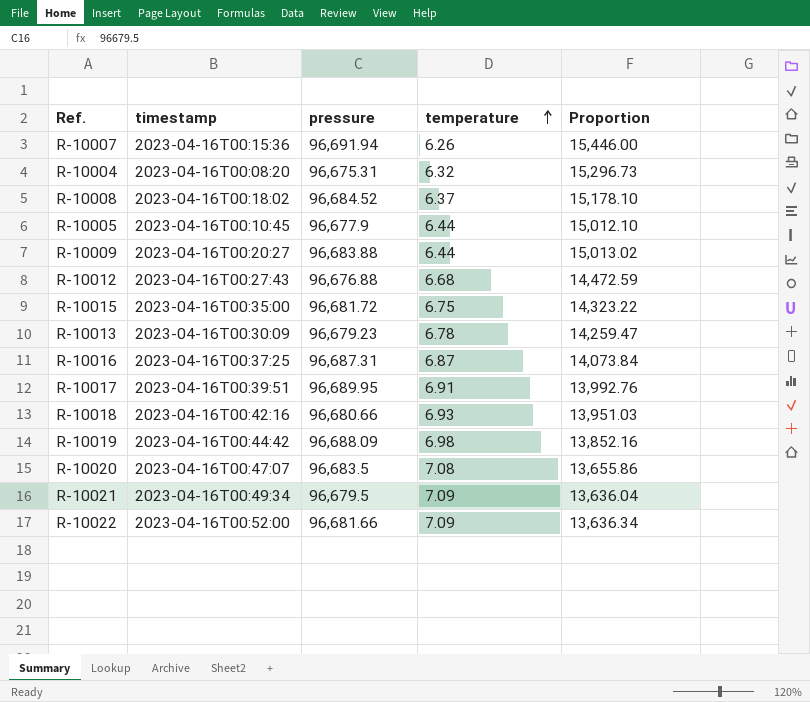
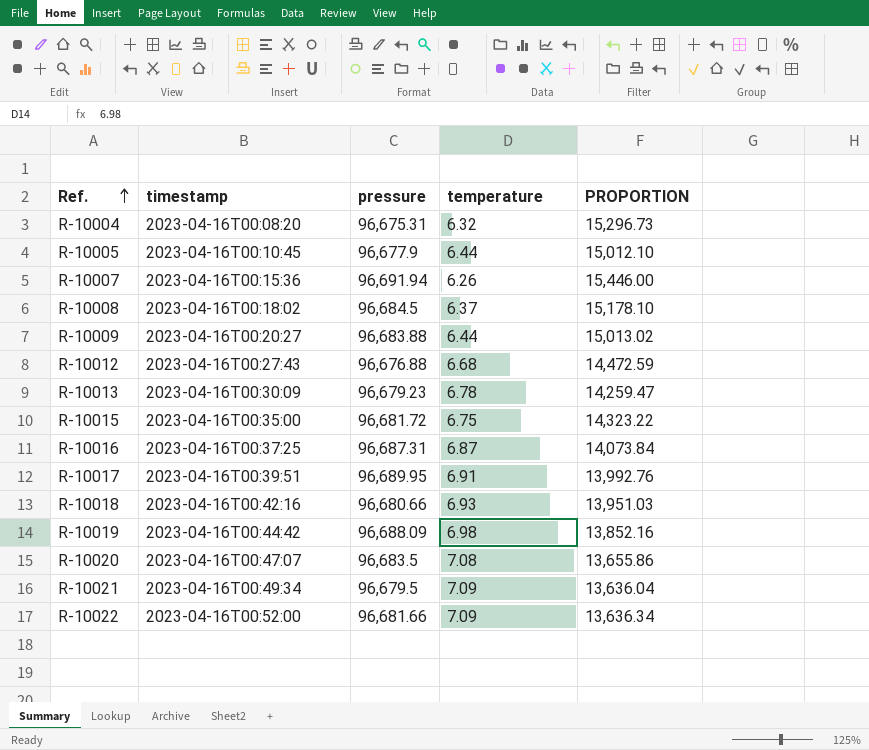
row order: temperature ascending -> Ref. ascending
column name: Proportion -> PROPORTION
R-10008 | pressure: 96,684.52 -> 96,684.5

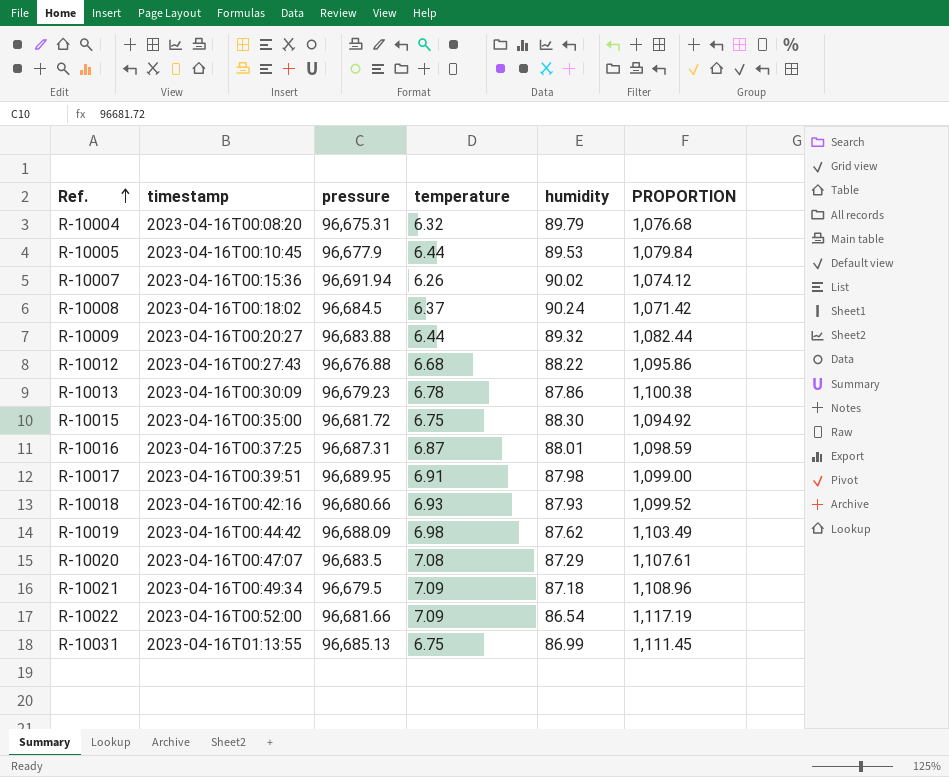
column humidity | position: none -> 5
column PROPORTION | formula: [pressure] / [temperature] -> [pressure] / [humidity]
row R-10031: none -> 2023-04-16T01:13:55 | 96,685.13 | 6.75 | 86.99 | 1,111.45

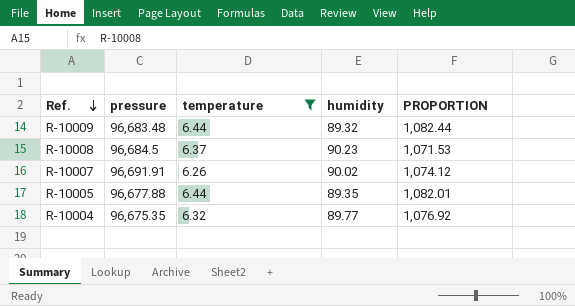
filter: none -> temperature <= 6.44
row order: Ref. ascending -> Ref. descending
column timestamp | position: 2 -> none
R-10009 | pressure: 96,683.88 -> 96,683.48
R-10008 | humidity: 90.24 -> 90.23
R-10008 | PROPORTION: 1,071.42 -> 1,071.53
R-10007 | pressure: 96,691.94 -> 96,691.91
R-10005 | pressure: 96,677.9 -> 96,677.88
R-10005 | humidity: 89.53 -> 89.35
R-10005 | PROPORTION: 1,079.84 -> 1,082.01
R-10004 | pressure: 96,675.31 -> 96,675.35
R-10004 | humidity: 89.79 -> 89.77
R-10004 | PROPORTION: 1,076.68 -> 1,076.92

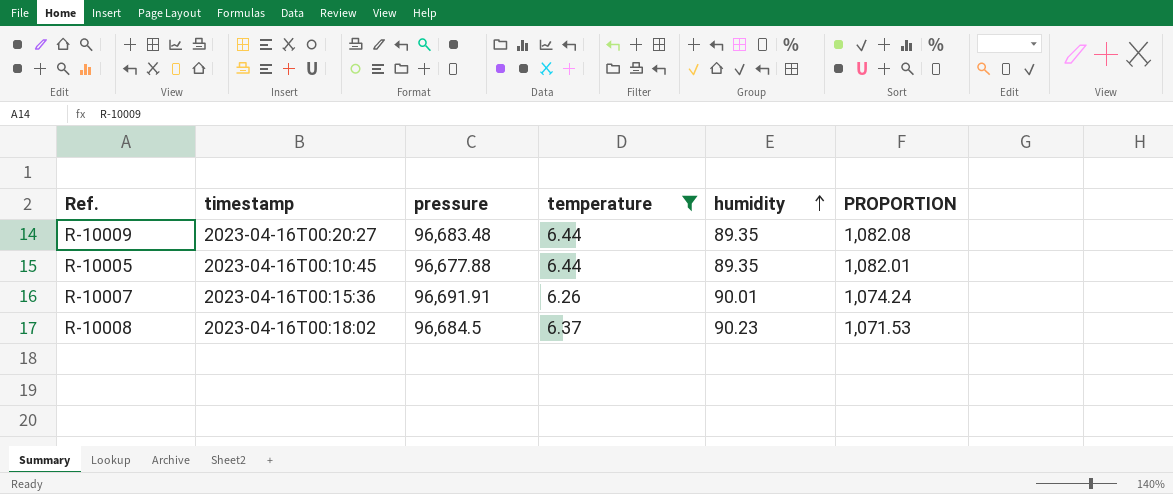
row order: Ref. descending -> humidity ascending
column timestamp | position: none -> 2
row R-10004: 96,675.35 | 6.32 | 89.77 | 1,076.92 -> none
R-10009 | humidity: 89.32 -> 89.35
R-10009 | PROPORTION: 1,082.44 -> 1,082.08
R-10007 | humidity: 90.02 -> 90.01
R-10007 | PROPORTION: 1,074.12 -> 1,074.24

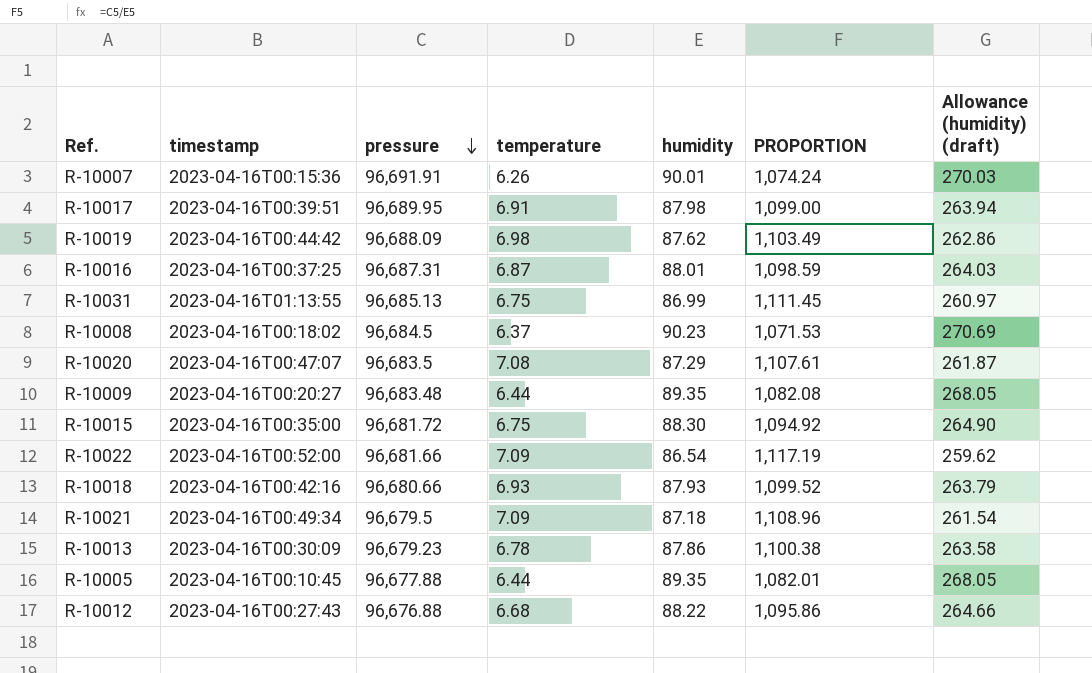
filter: temperature <= 6.44 -> none
row order: humidity ascending -> pressure descending
column Allowance (humidity) (draft) | formula: none -> [humidity] * 3

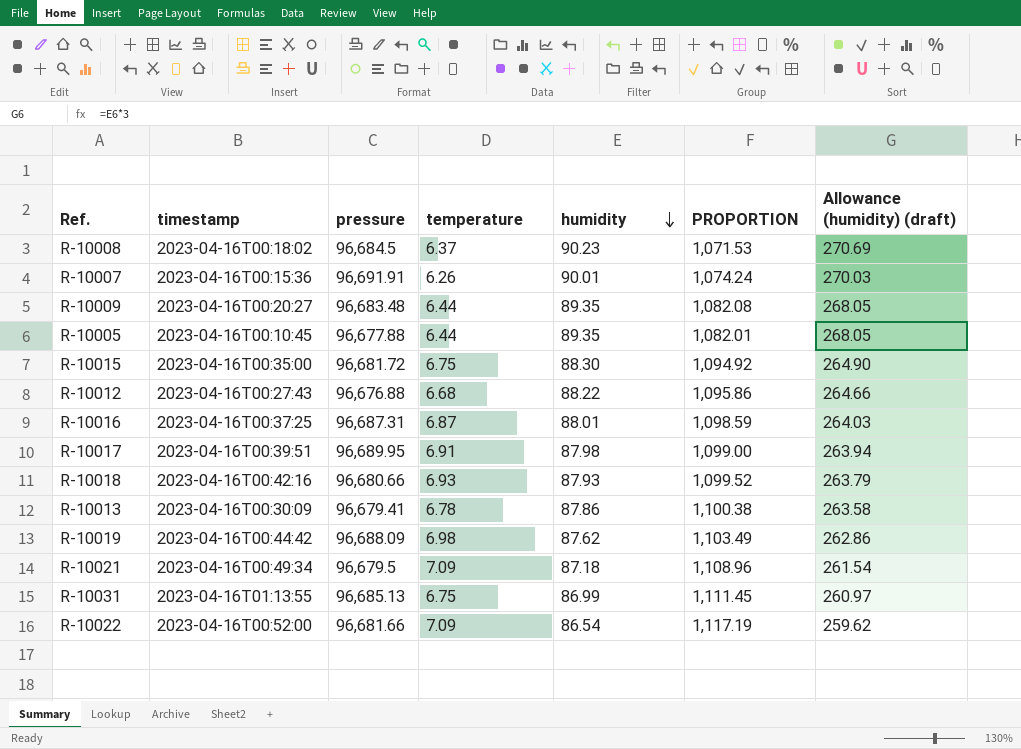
row order: pressure descending -> humidity descending
row R-10020: 2023-04-16T00:47:07 | 96,683.5 | 7.08 | 87.29 | 1,107.61 | 261.87 -> none
R-10013 | pressure: 96,679.23 -> 96,679.41

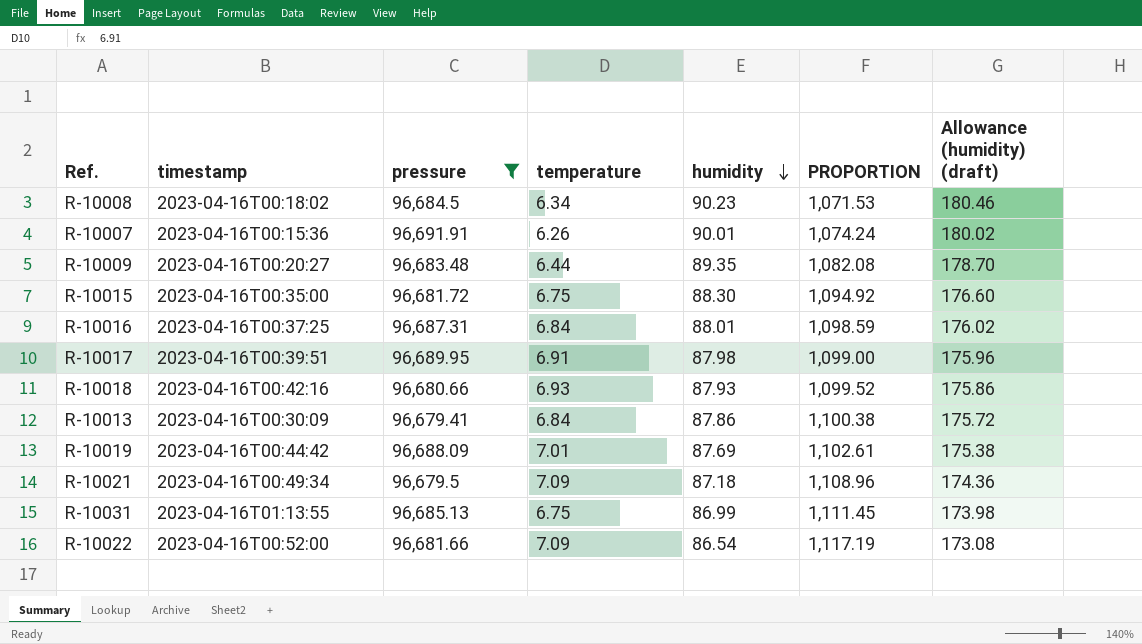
filter: none -> pressure >= 96,679.41
column Allowance (humidity) (draft) | formula: [humidity] * 3 -> [humidity] * 2
R-10008 | temperature: 6.37 -> 6.34
R-10016 | temperature: 6.87 -> 6.84
R-10013 | temperature: 6.78 -> 6.84
R-10019 | temperature: 6.98 -> 7.01
R-10019 | humidity: 87.62 -> 87.69
R-10019 | PROPORTION: 1,103.49 -> 1,102.61

